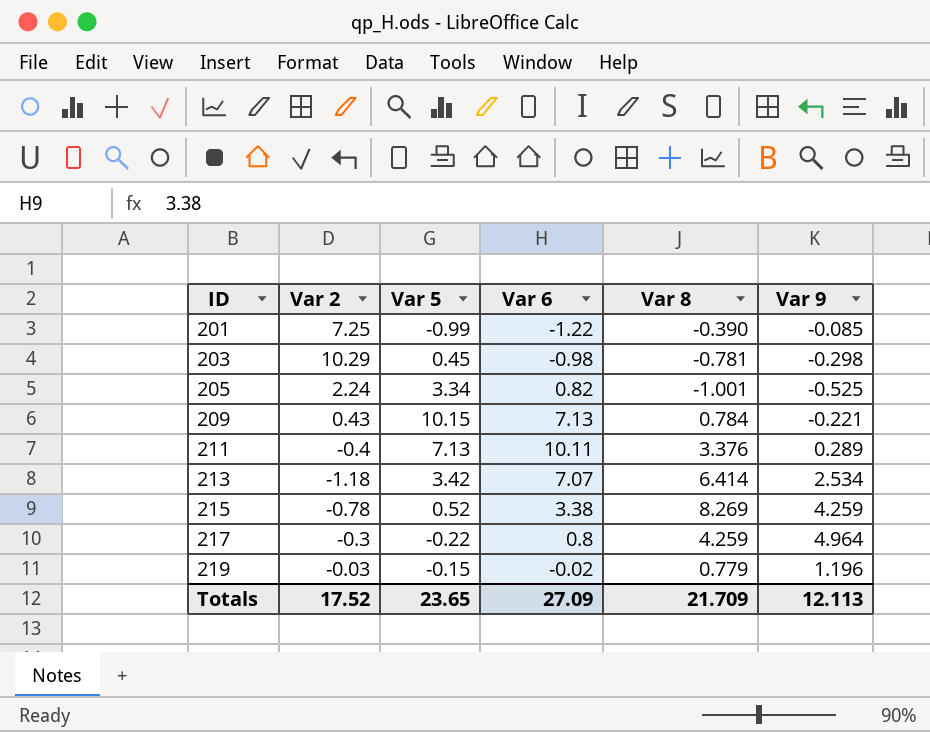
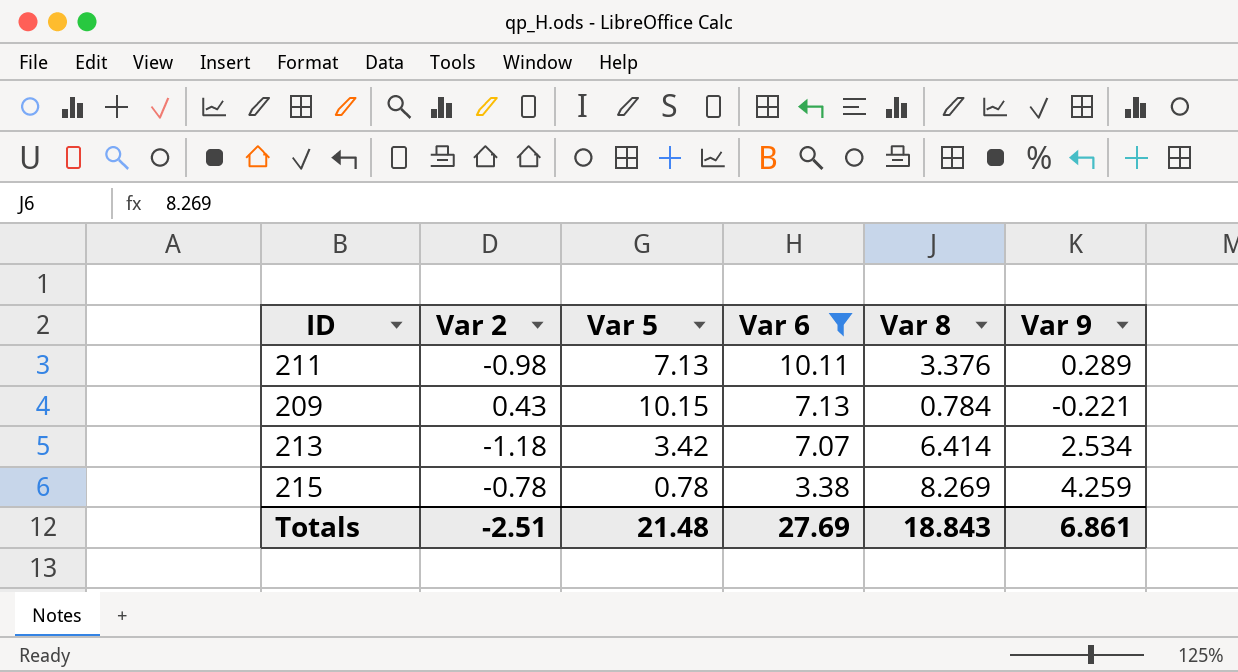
filter: none -> Var 6 >= 3.38
row order: ID ascending -> Var 6 descending
211 | Var 2: -0.4 -> -0.98
215 | Var 5: 0.52 -> 0.78
Totals | Var 2: 17.52 -> -2.51
Totals | Var 5: 23.65 -> 21.48
Totals | Var 6: 27.09 -> 27.69
Totals | Var 8: 21.709 -> 18.843
Totals | Var 9: 12.113 -> 6.861

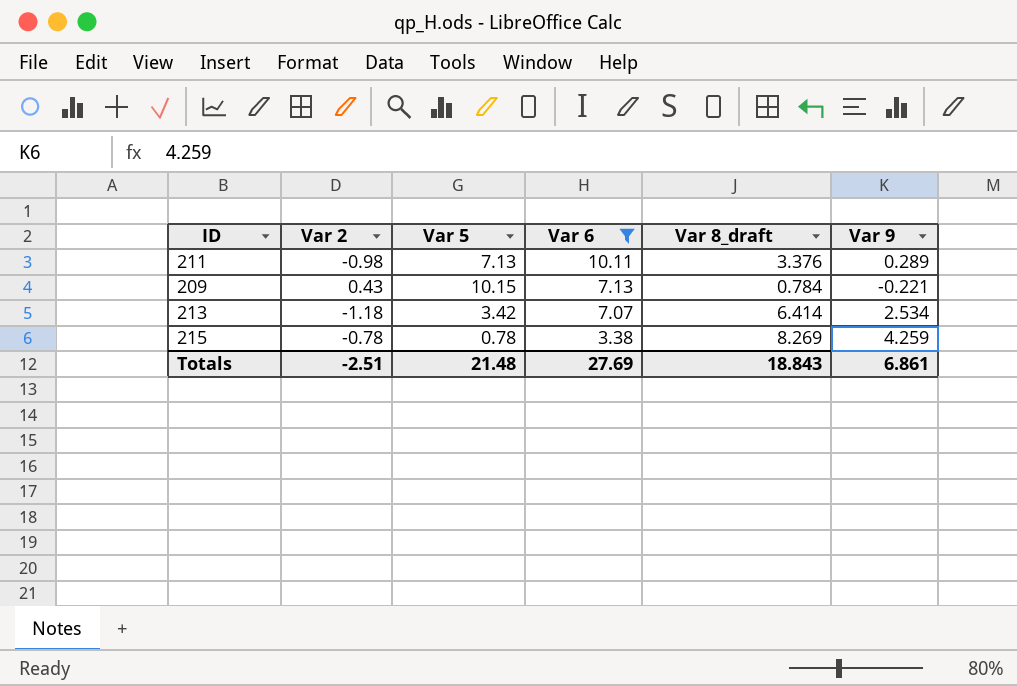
column name: Var 8 -> Var 8_draft

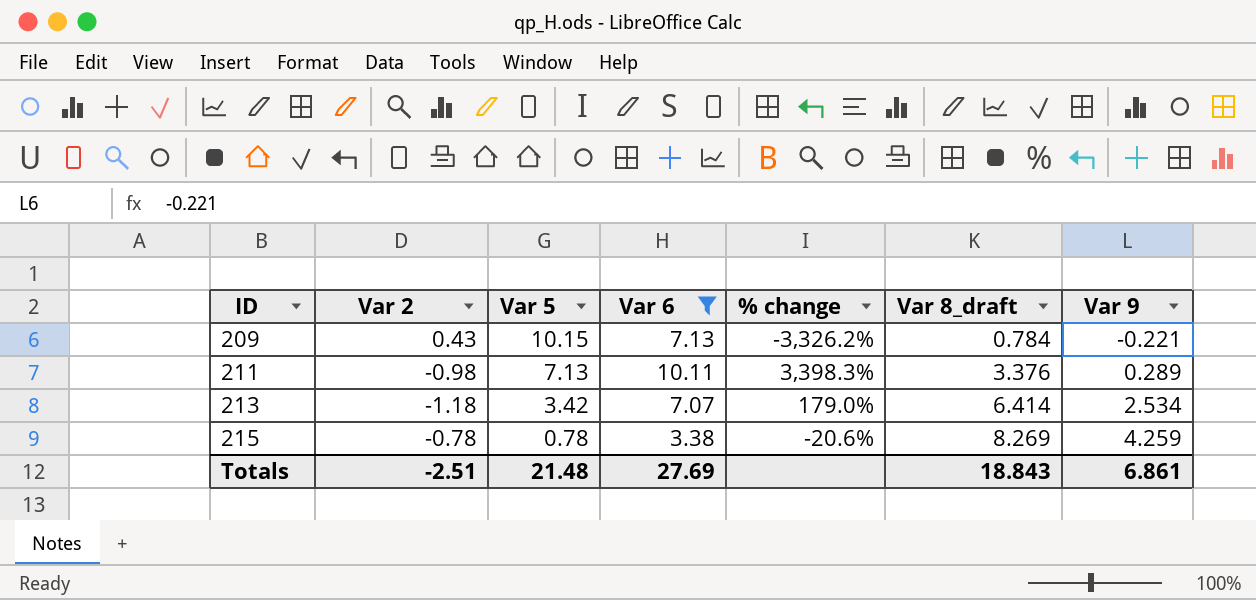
row order: Var 6 descending -> ID ascending
column % change | formula: none -> ([Var 6] - [Var 9]) / [Var 9]

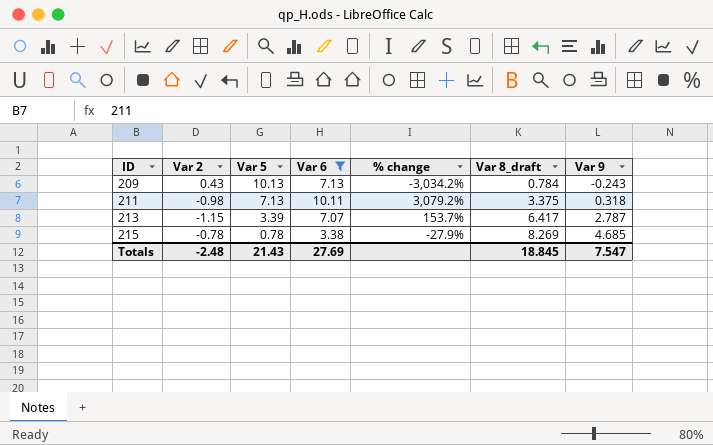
209 | Var 5: 10.15 -> 10.13
209 | % change: -3,326.2% -> -3,034.2%
209 | Var 9: -0.221 -> -0.243
211 | % change: 3,398.3% -> 3,079.2%
211 | Var 8_draft: 3.376 -> 3.375
211 | Var 9: 0.289 -> 0.318
213 | Var 2: -1.18 -> -1.15
213 | Var 5: 3.42 -> 3.39
213 | % change: 179.0% -> 153.7%
213 | Var 8_draft: 6.414 -> 6.417
213 | Var 9: 2.534 -> 2.787
215 | % change: -20.6% -> -27.9%
215 | Var 9: 4.259 -> 4.685
Totals | Var 2: -2.51 -> -2.48
Totals | Var 5: 21.48 -> 21.43
Totals | Var 8_draft: 18.843 -> 18.845
Totals | Var 9: 6.861 -> 7.547

